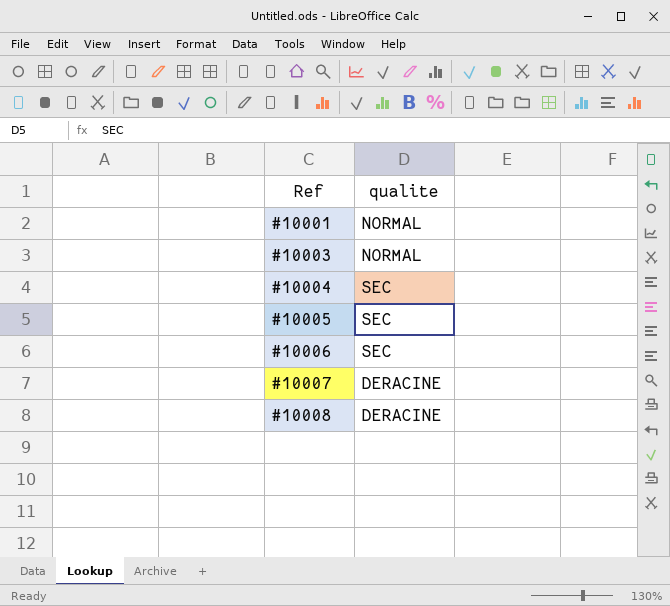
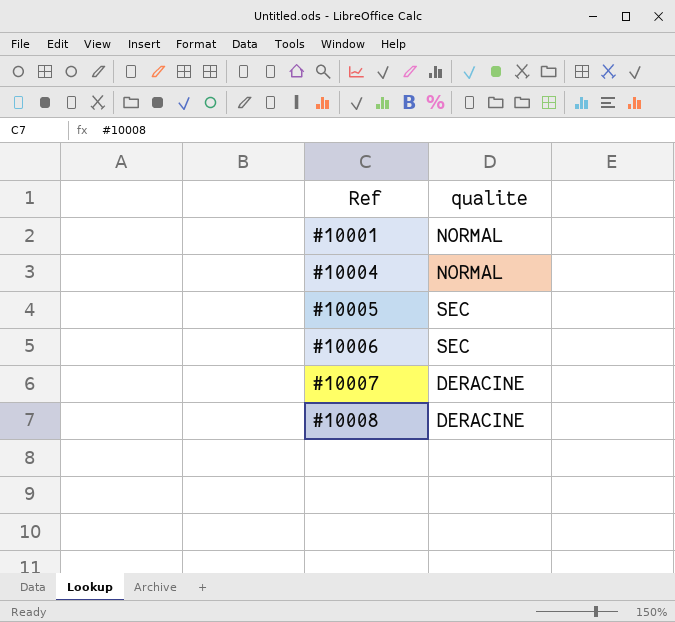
row #10003: NORMAL -> none
#10004 | qualite: SEC -> NORMAL

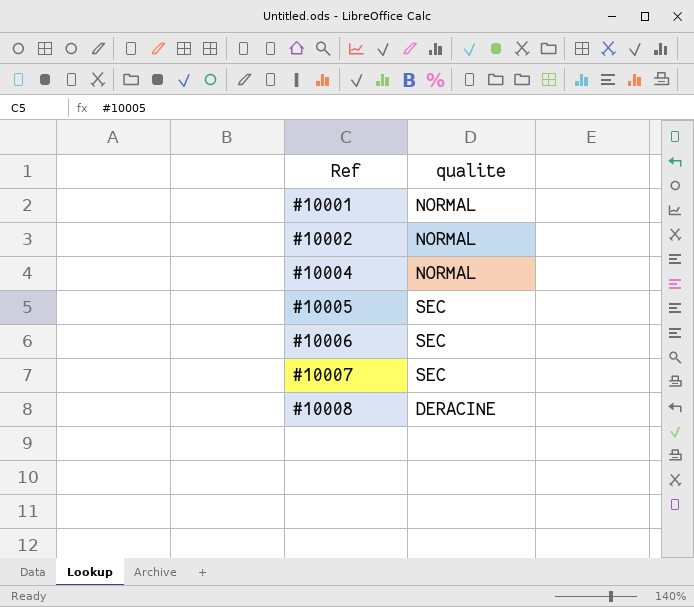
row #10002: none -> NORMAL
#10007 | qualite: DERACINE -> SEC

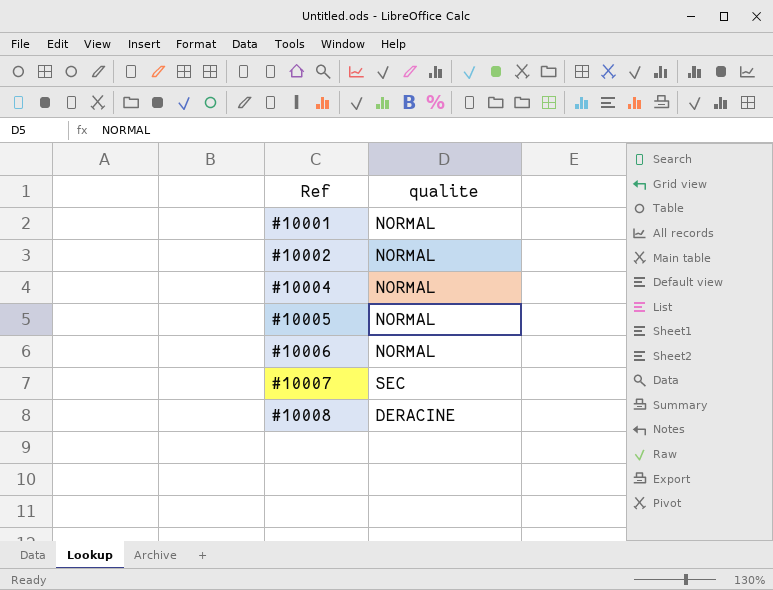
#10005 | qualite: SEC -> NORMAL
#10006 | qualite: SEC -> NORMAL

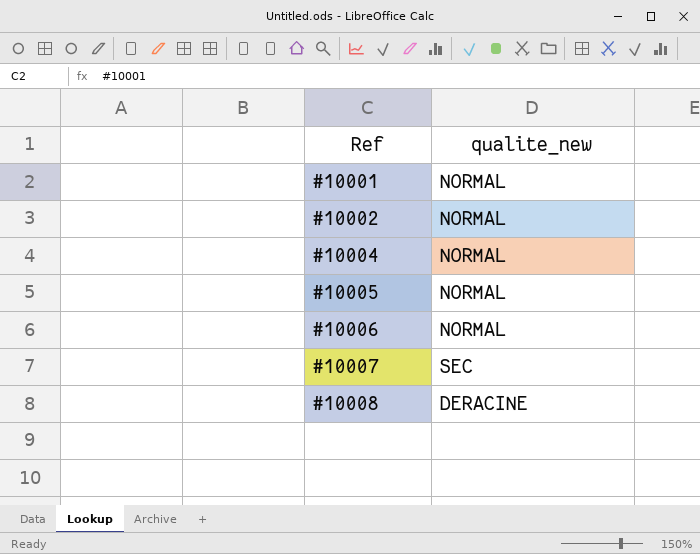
column name: qualite -> qualite_new

